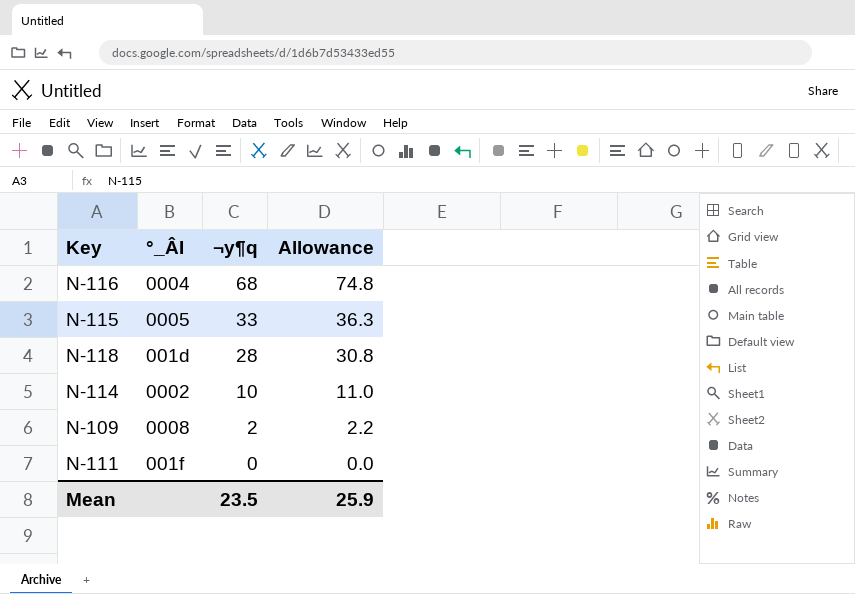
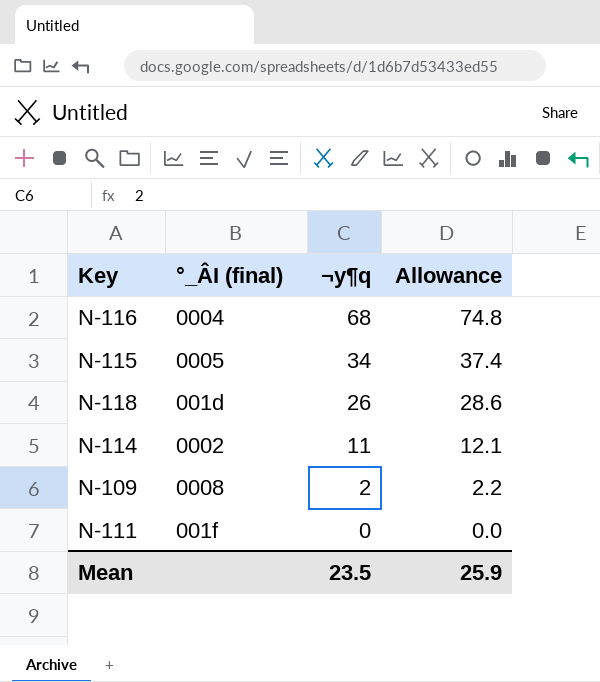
column name: °_ÂI -> °_ÂI (final)
N-115 | ¬y¶q: 33 -> 34
N-115 | Allowance: 36.3 -> 37.4
N-118 | ¬y¶q: 28 -> 26
N-118 | Allowance: 30.8 -> 28.6
N-114 | ¬y¶q: 10 -> 11
N-114 | Allowance: 11.0 -> 12.1

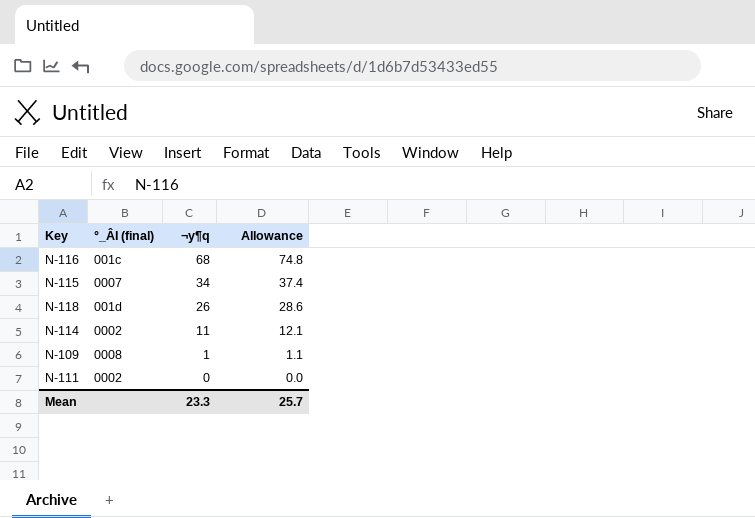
N-116 | °_ÂI (final): 0004 -> 001c
N-115 | °_ÂI (final): 0005 -> 0007
N-109 | ¬y¶q: 2 -> 1
N-109 | Allowance: 2.2 -> 1.1
N-111 | °_ÂI (final): 001f -> 0002
Mean | ¬y¶q: 23.5 -> 23.3
Mean | Allowance: 25.9 -> 25.7

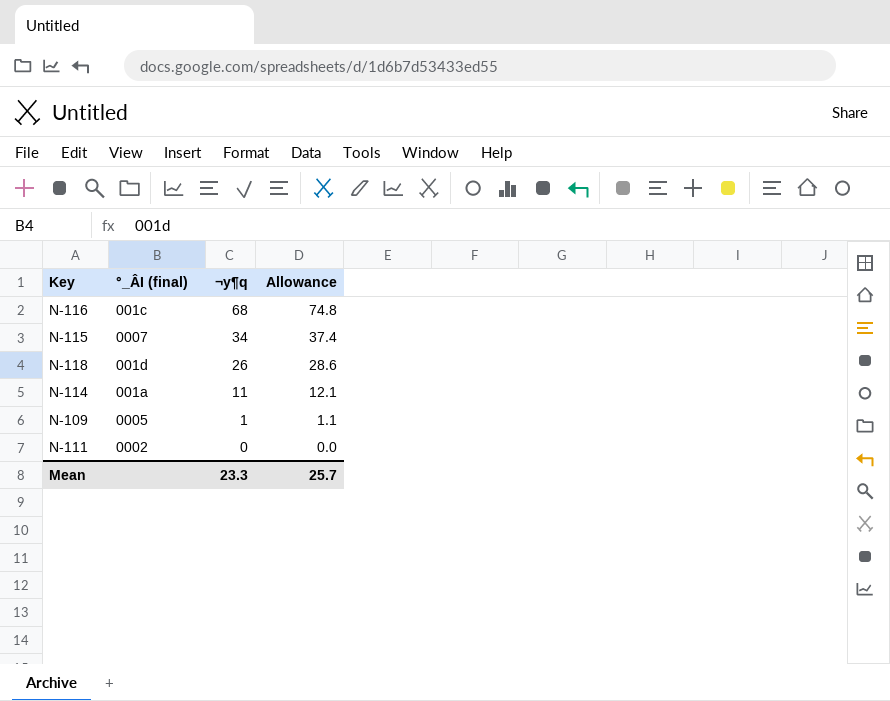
N-114 | °_ÂI (final): 0002 -> 001a
N-109 | °_ÂI (final): 0008 -> 0005

